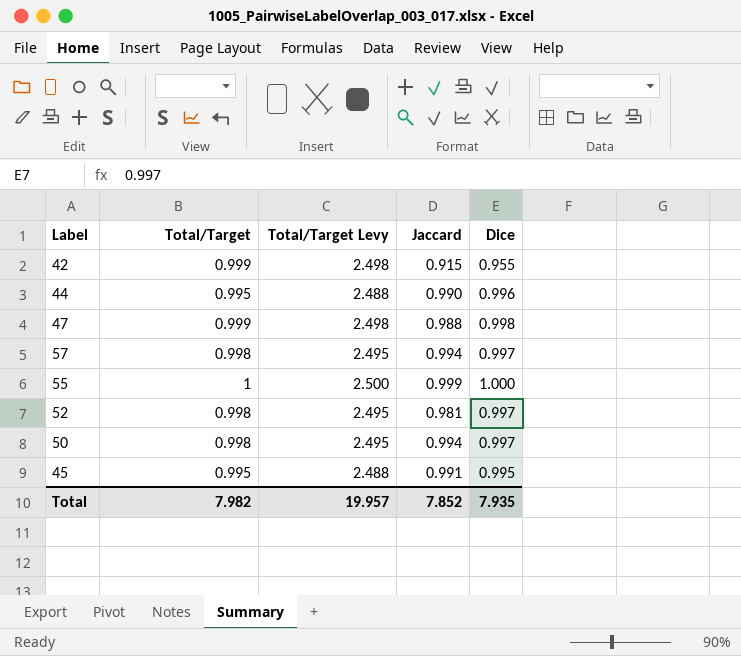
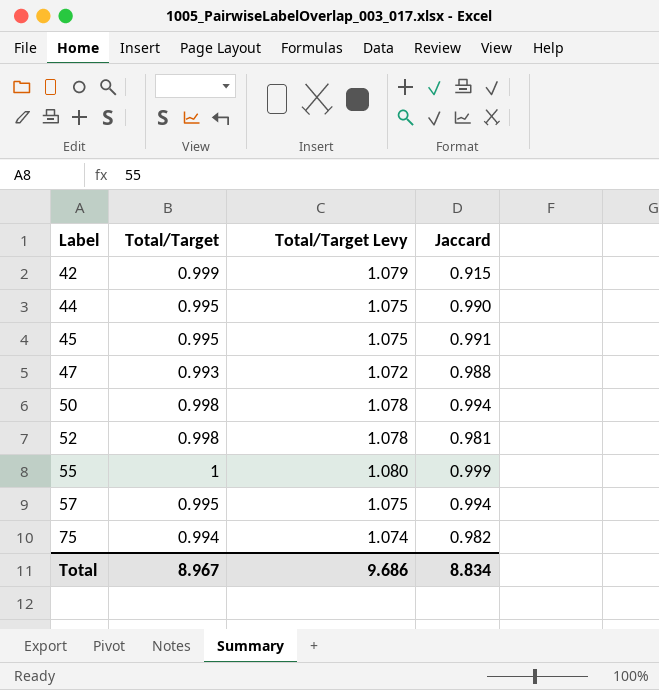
row order: none -> Label ascending
column Dice | position: 5 -> none
column Total/Target Levy | formula: [Total/Target] * 2.5 -> [Total/Target] * 1.08
47 | Total/Target: 0.999 -> 0.993
57 | Total/Target: 0.998 -> 0.995
row 75: none -> 0.994 | 1.074 | 0.982
Total | Total/Target: 7.982 -> 8.967
Total | Total/Target Levy: 19.957 -> 9.686
Total | Jaccard: 7.852 -> 8.834

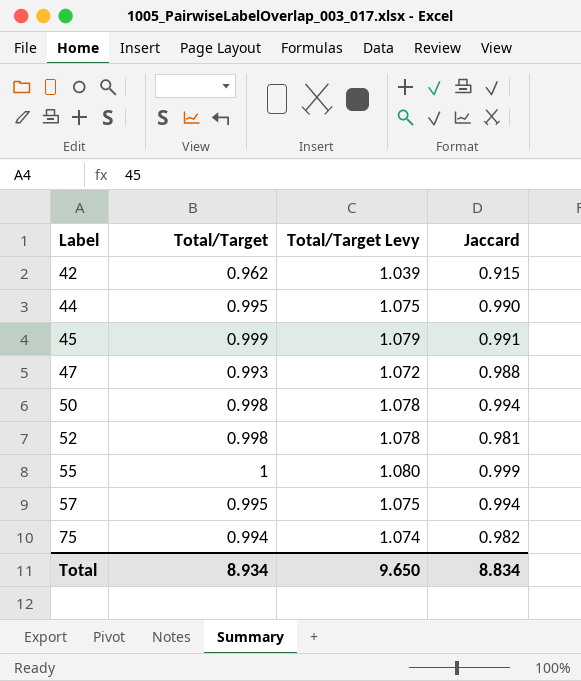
42 | Total/Target: 0.999 -> 0.962
42 | Total/Target Levy: 1.079 -> 1.039
45 | Total/Target: 0.995 -> 0.999
45 | Total/Target Levy: 1.075 -> 1.079
Total | Total/Target: 8.967 -> 8.934
Total | Total/Target Levy: 9.686 -> 9.650

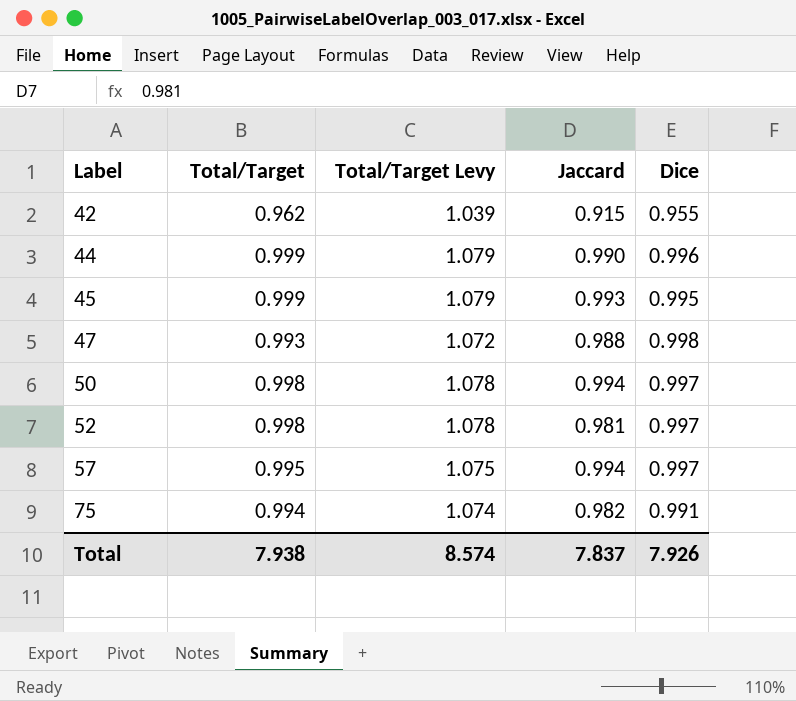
column Dice | position: none -> 5
row 55: 1 | 1.080 | 0.999 -> none
44 | Total/Target: 0.995 -> 0.999
44 | Total/Target Levy: 1.075 -> 1.079
45 | Jaccard: 0.991 -> 0.993
Total | Total/Target: 8.934 -> 7.938
Total | Total/Target Levy: 9.650 -> 8.574
Total | Jaccard: 8.834 -> 7.837

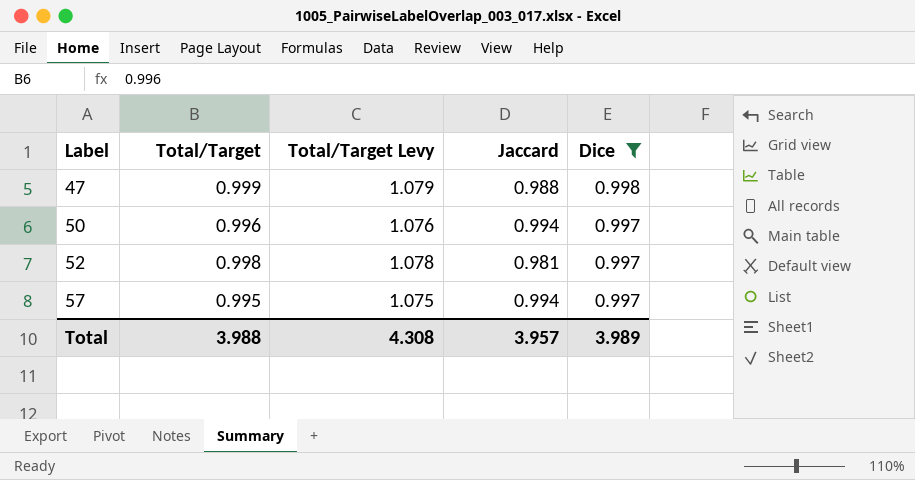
filter: none -> Dice >= 0.997
47 | Total/Target: 0.993 -> 0.999
47 | Total/Target Levy: 1.072 -> 1.079
50 | Total/Target: 0.998 -> 0.996
50 | Total/Target Levy: 1.078 -> 1.076
Total | Total/Target: 7.938 -> 3.988
Total | Total/Target Levy: 8.574 -> 4.308
Total | Jaccard: 7.837 -> 3.957
Total | Dice: 7.926 -> 3.989

